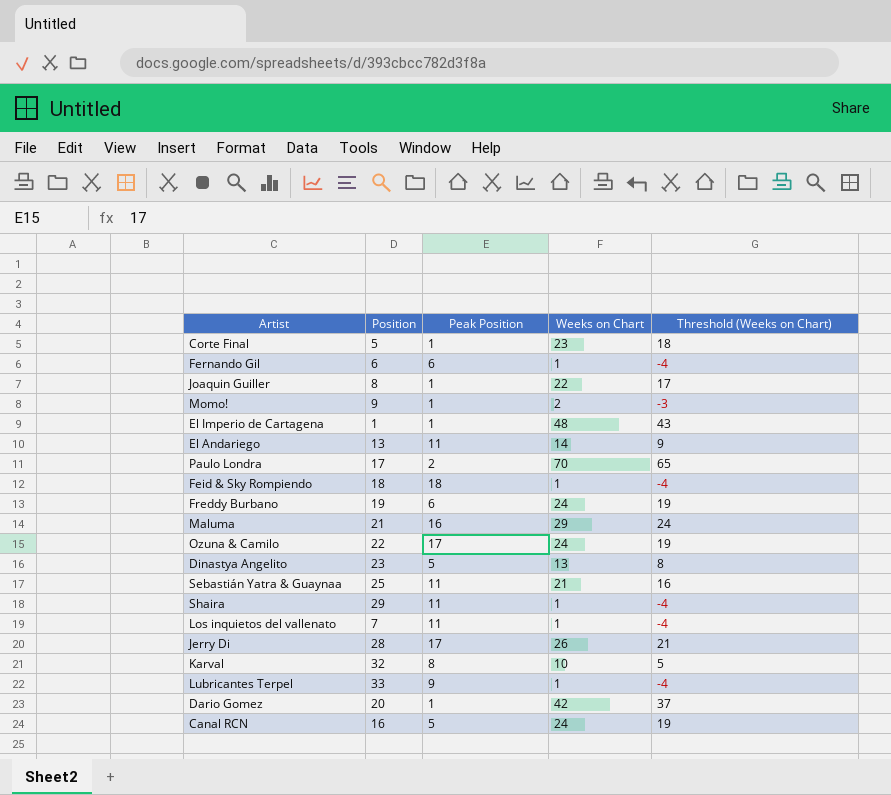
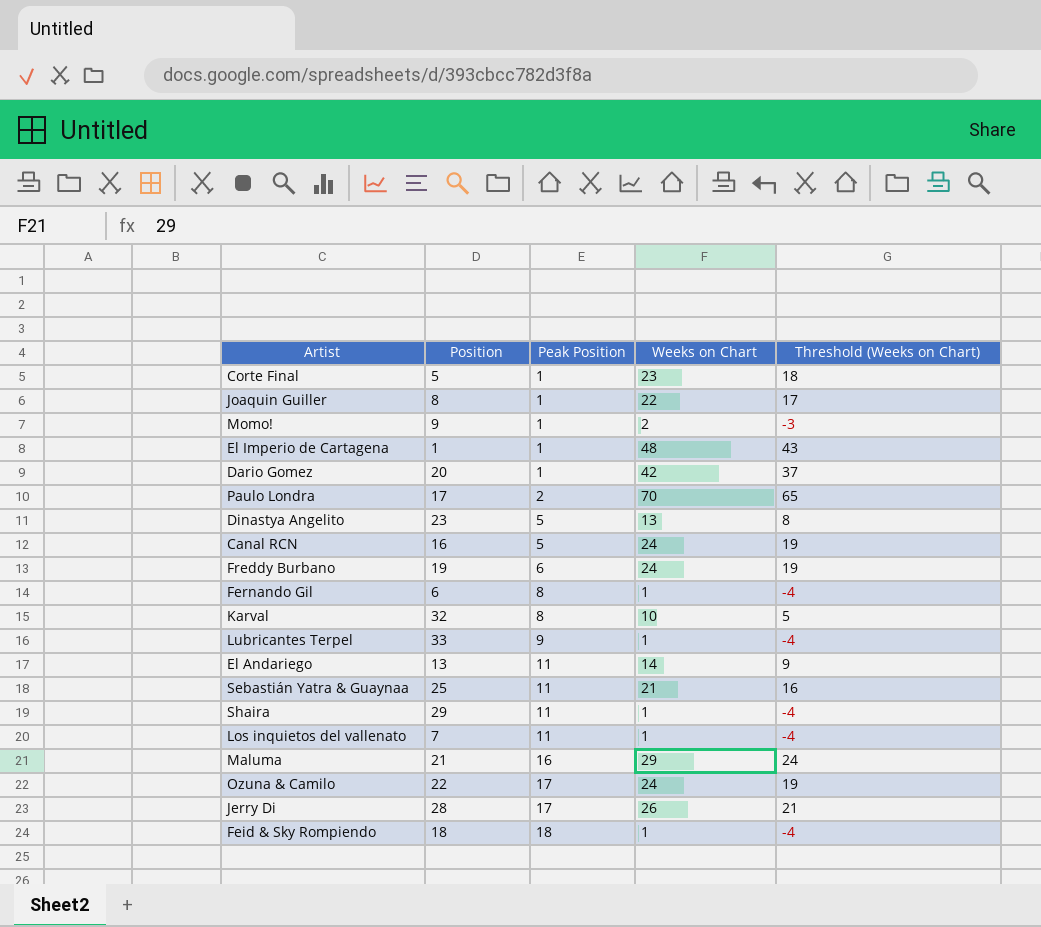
row order: none -> Peak Position ascending
Fernando Gil | Peak Position: 6 -> 8

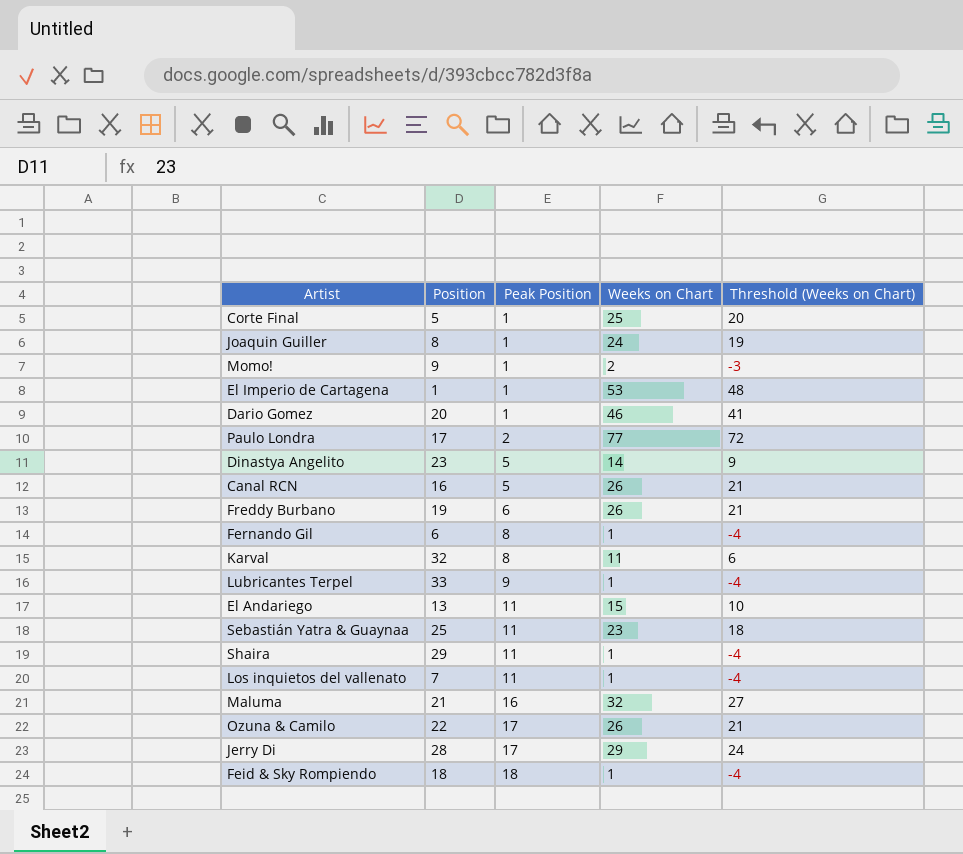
Corte Final | Weeks on Chart: 23 -> 25
Corte Final | Threshold (Weeks on Chart): 18 -> 20
Joaquin Guiller | Weeks on Chart: 22 -> 24
Joaquin Guiller | Threshold (Weeks on Chart): 17 -> 19
El Imperio de Cartagena | Weeks on Chart: 48 -> 53
El Imperio de Cartagena | Threshold (Weeks on Chart): 43 -> 48
Dario Gomez | Weeks on Chart: 42 -> 46
Dario Gomez | Threshold (Weeks on Chart): 37 -> 41
Paulo Londra | Weeks on Chart: 70 -> 77
Paulo Londra | Threshold (Weeks on Chart): 65 -> 72
Dinastya Angelito | Weeks on Chart: 13 -> 14
Dinastya Angelito | Threshold (Weeks on Chart): 8 -> 9
Canal RCN | Weeks on Chart: 24 -> 26
Canal RCN | Threshold (Weeks on Chart): 19 -> 21
Freddy Burbano | Weeks on Chart: 24 -> 26
Freddy Burbano | Threshold (Weeks on Chart): 19 -> 21
Karval | Weeks on Chart: 10 -> 11
Karval | Threshold (Weeks on Chart): 5 -> 6
El Andariego | Weeks on Chart: 14 -> 15
El Andariego | Threshold (Weeks on Chart): 9 -> 10
Sebastián Yatra & Guaynaa | Weeks on Chart: 21 -> 23
Sebastián Yatra & Guaynaa | Threshold (Weeks on Chart): 16 -> 18
Maluma | Weeks on Chart: 29 -> 32
Maluma | Threshold (Weeks on Chart): 24 -> 27
Ozuna & Camilo | Weeks on Chart: 24 -> 26
Ozuna & Camilo | Threshold (Weeks on Chart): 19 -> 21
Jerry Di | Weeks on Chart: 26 -> 29
Jerry Di | Threshold (Weeks on Chart): 21 -> 24

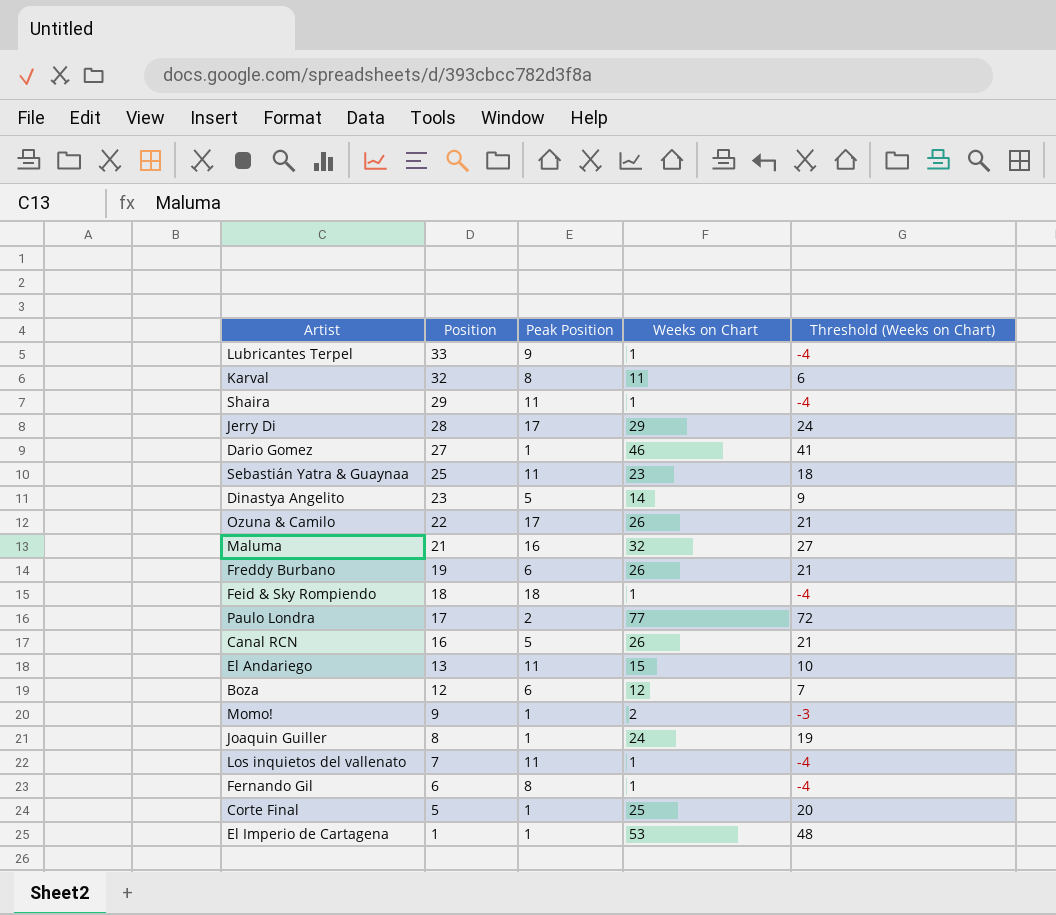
row order: Peak Position ascending -> Position descending
Dario Gomez | Position: 20 -> 27
row Boza: none -> 12 | 6 | 12 | 7

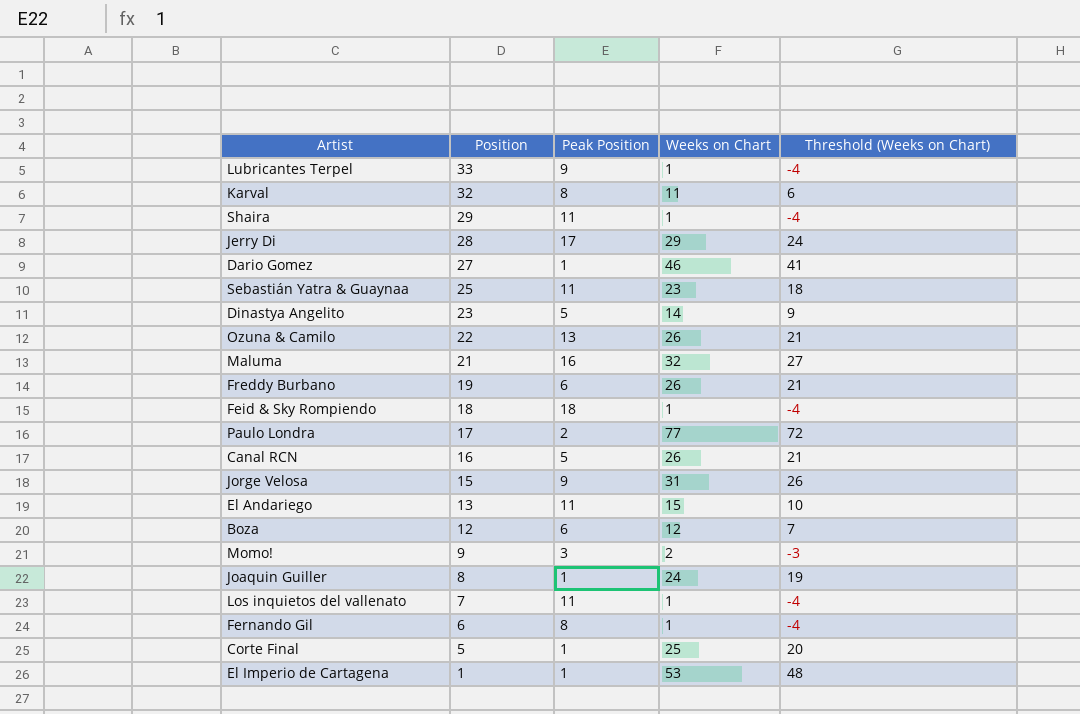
Ozuna & Camilo | Peak Position: 17 -> 13
row Jorge Velosa: none -> 15 | 9 | 31 | 26
Momo! | Peak Position: 1 -> 3

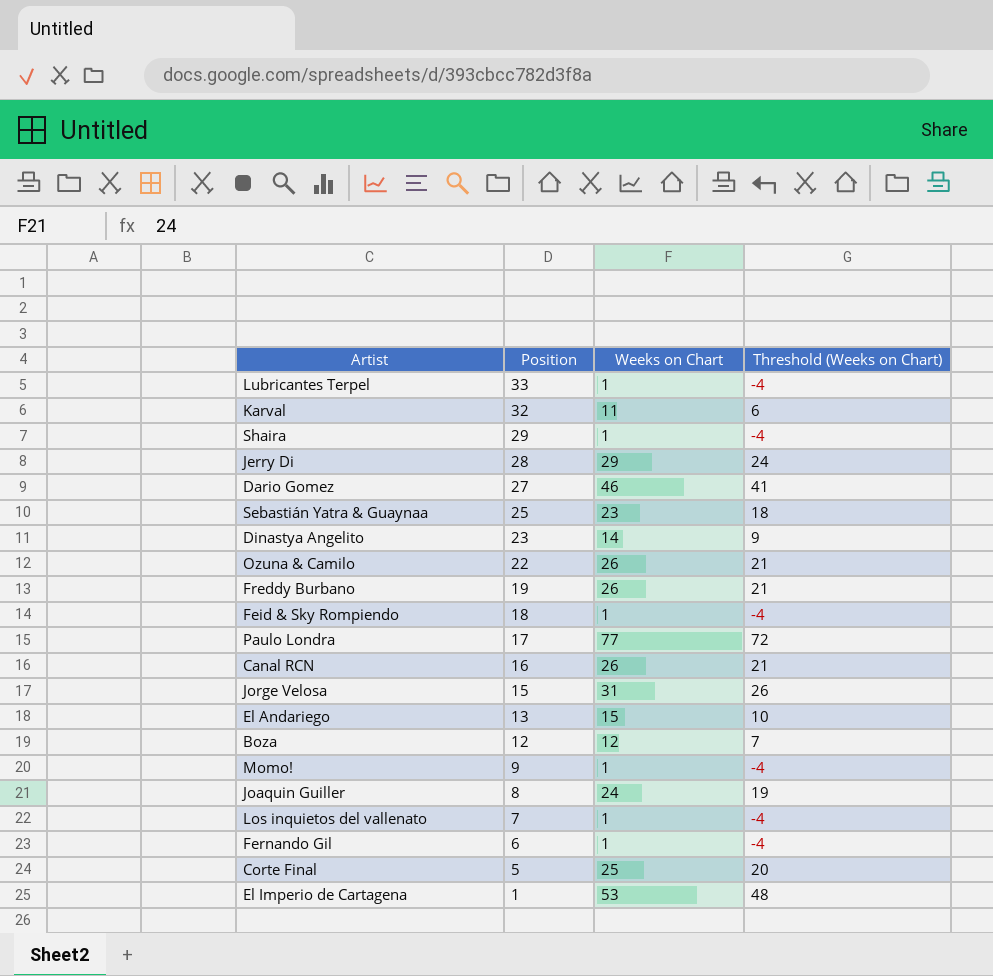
column Peak Position | position: 3 -> none
row Maluma: 21 | 16 | 32 | 27 -> none
Momo! | Weeks on Chart: 2 -> 1
Momo! | Threshold (Weeks on Chart): -3 -> -4

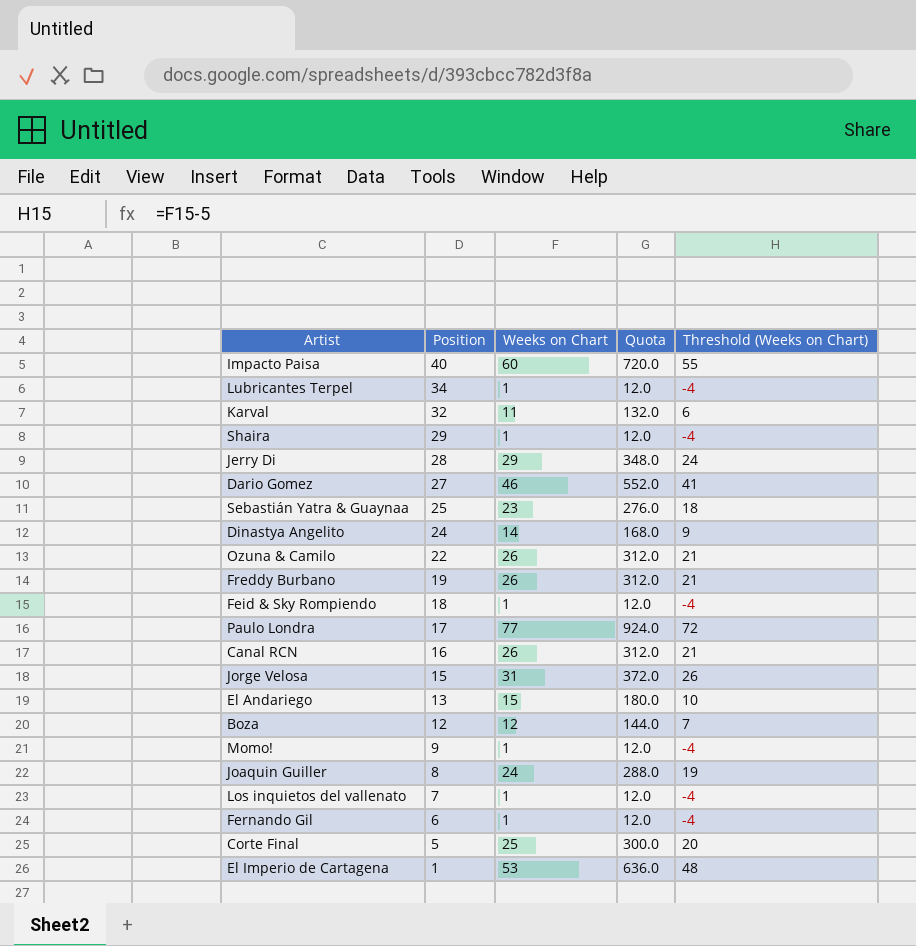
column Quota | formula: none -> [Weeks on Chart] * 12
row Impacto Paisa: none -> 40 | 60 | 720.0 | 55
Lubricantes Terpel | Position: 33 -> 34
Dinastya Angelito | Position: 23 -> 24

